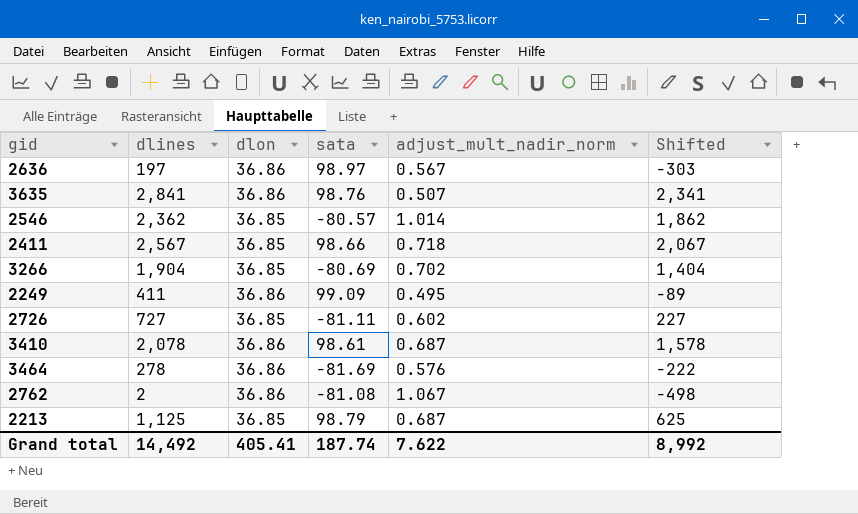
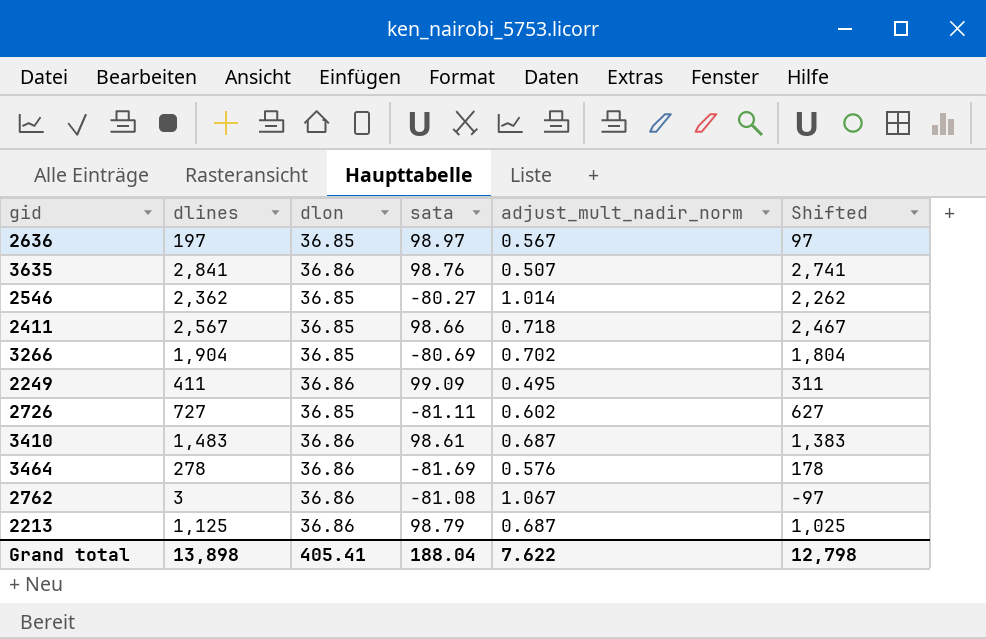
column Shifted | formula: [dlines] - 500 -> [dlines] - 100
2636 | dlon: 36.86 -> 36.85
2546 | sata: -80.57 -> -80.27
3410 | dlines: 2,078 -> 1,483
2762 | dlines: 2 -> 3
2213 | dlon: 36.85 -> 36.86
Grand total | dlines: 14,492 -> 13,898
Grand total | sata: 187.74 -> 188.04
Grand total | Shifted: 8,992 -> 12,798

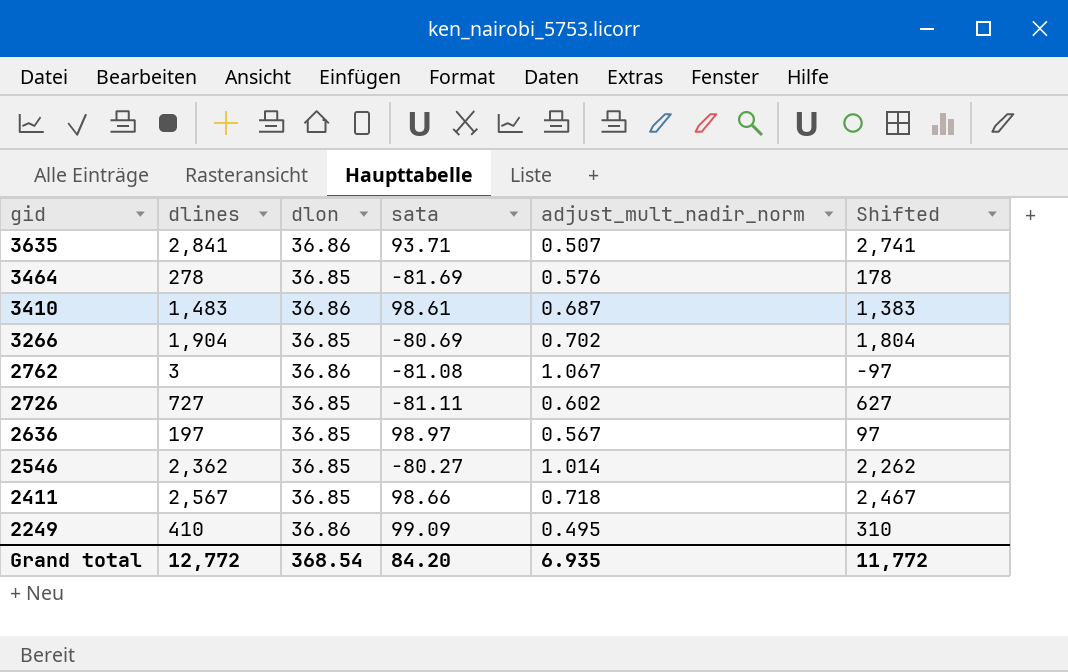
row order: none -> gid descending
row 2213: 1,125 | 36.86 | 98.79 | 0.687 | 1,025 -> none
3635 | sata: 98.76 -> 93.71
3464 | dlon: 36.86 -> 36.85
2249 | dlines: 411 -> 410
2249 | Shifted: 311 -> 310
Grand total | dlines: 13,898 -> 12,772
Grand total | dlon: 405.41 -> 368.54
Grand total | sata: 188.04 -> 84.20
Grand total | adjust_mult_nadir_norm: 7.622 -> 6.935
Grand total | Shifted: 12,798 -> 11,772

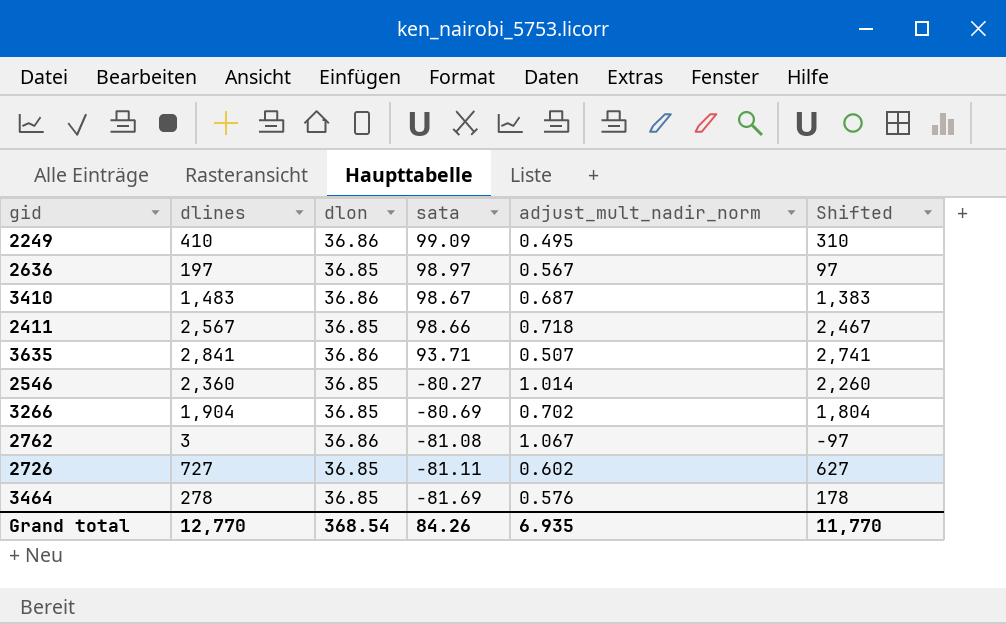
row order: gid descending -> sata descending
3410 | sata: 98.61 -> 98.67
2546 | dlines: 2,362 -> 2,360
2546 | Shifted: 2,262 -> 2,260
Grand total | dlines: 12,772 -> 12,770
Grand total | sata: 84.20 -> 84.26
Grand total | Shifted: 11,772 -> 11,770

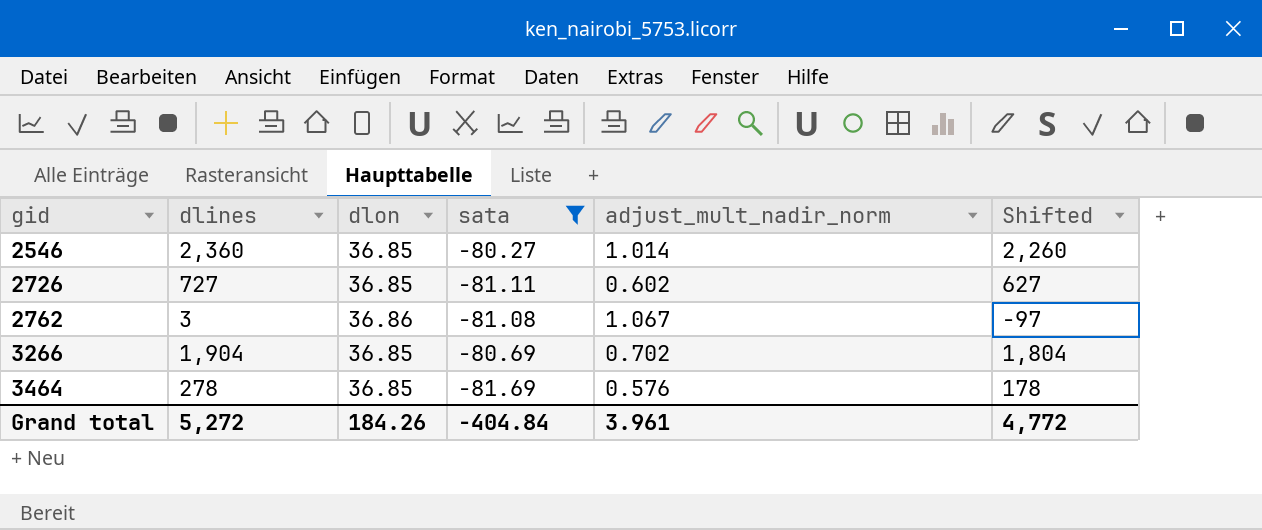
filter: none -> sata <= -80.27
row order: sata descending -> gid ascending
Grand total | dlines: 12,770 -> 5,272
Grand total | dlon: 368.54 -> 184.26
Grand total | sata: 84.26 -> -404.84
Grand total | adjust_mult_nadir_norm: 6.935 -> 3.961
Grand total | Shifted: 11,770 -> 4,772

